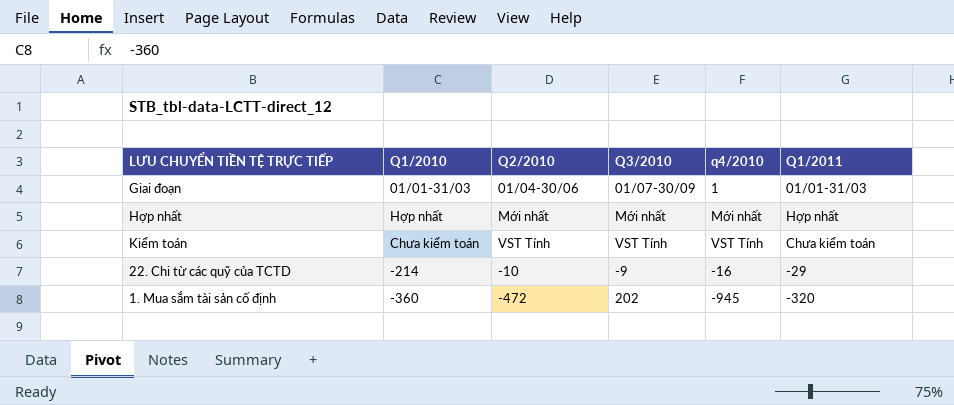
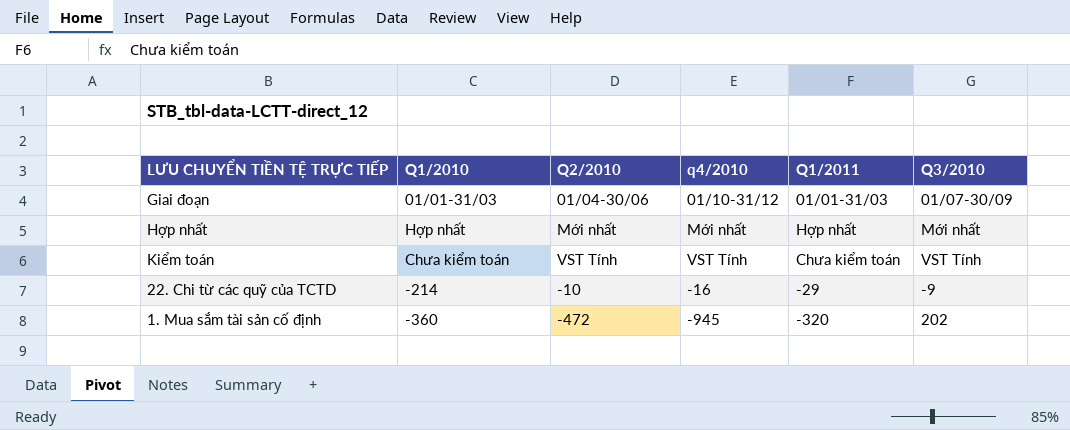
column Q3/2010 | position: 4 -> 6
Giai đoạn | q4/2010: 1 -> 01/10-31/12

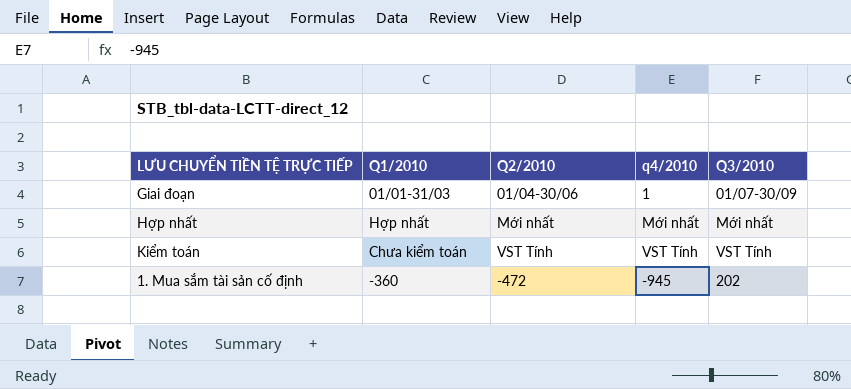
column Q1/2011 | position: 5 -> none
row 22. Chi từ các quỹ của TCTD: -214 | -10 | -16 | -29 | -9 -> none
Giai đoạn | q4/2010: 01/10-31/12 -> 1

